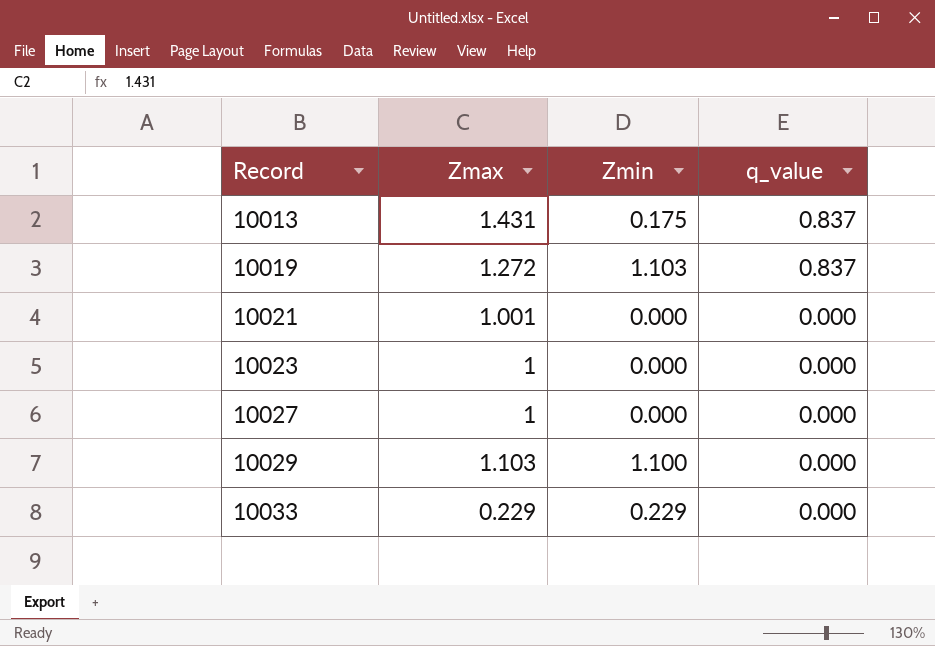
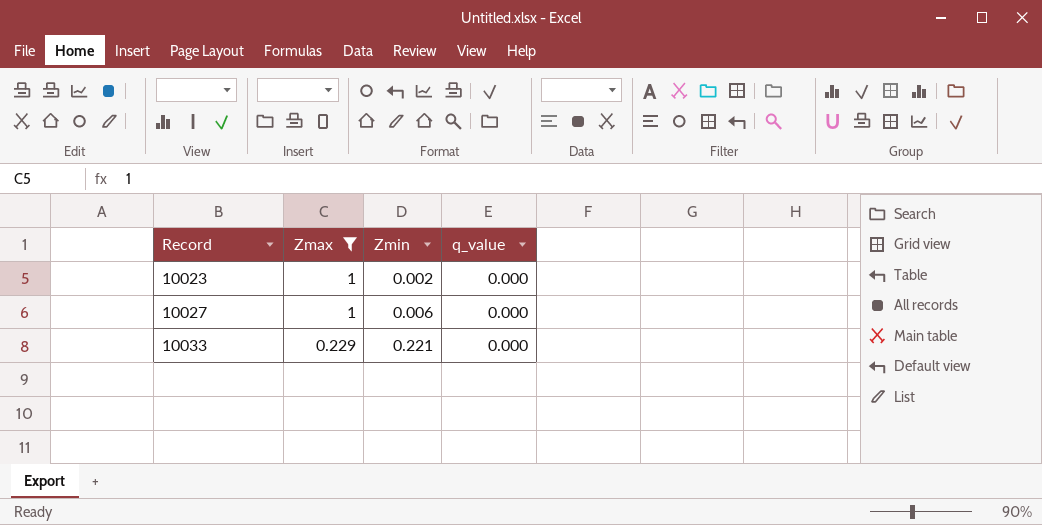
filter: none -> Zmax <= 1
10023 | Zmin: 0.000 -> 0.002
10027 | Zmin: 0.000 -> 0.006
10033 | Zmin: 0.229 -> 0.221

